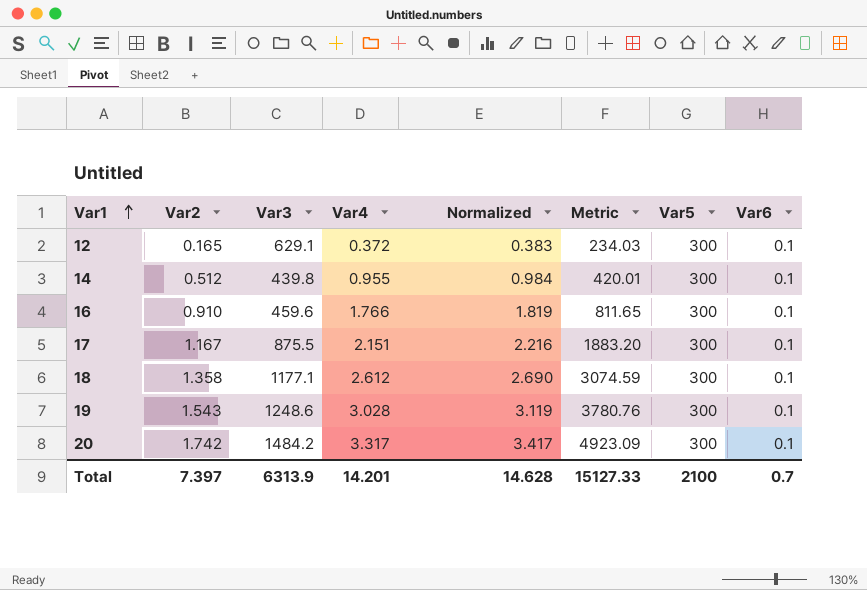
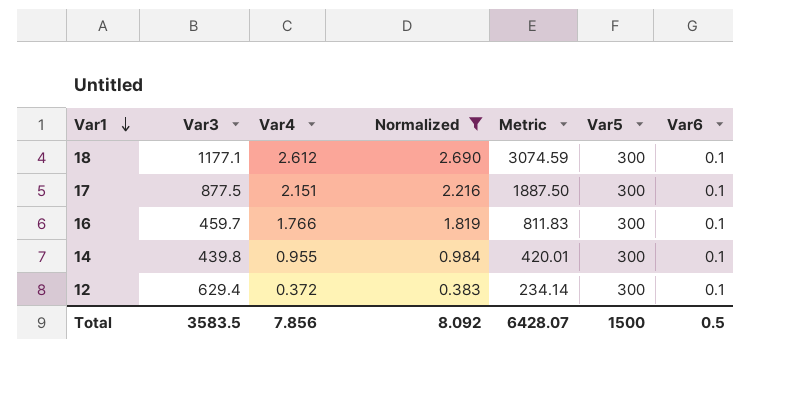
filter: none -> Normalized <= 2.690
row order: Var1 ascending -> Var1 descending
column Var2 | position: 2 -> none
17 | Var3: 875.5 -> 877.5
17 | Metric: 1883.20 -> 1887.50
16 | Var3: 459.6 -> 459.7
16 | Metric: 811.65 -> 811.83
12 | Var3: 629.1 -> 629.4
12 | Metric: 234.03 -> 234.14
Total | Var3: 6313.9 -> 3583.5
Total | Var4: 14.201 -> 7.856
Total | Normalized: 14.628 -> 8.092
Total | Metric: 15127.33 -> 6428.07
Total | Var5: 2100 -> 1500
Total | Var6: 0.7 -> 0.5

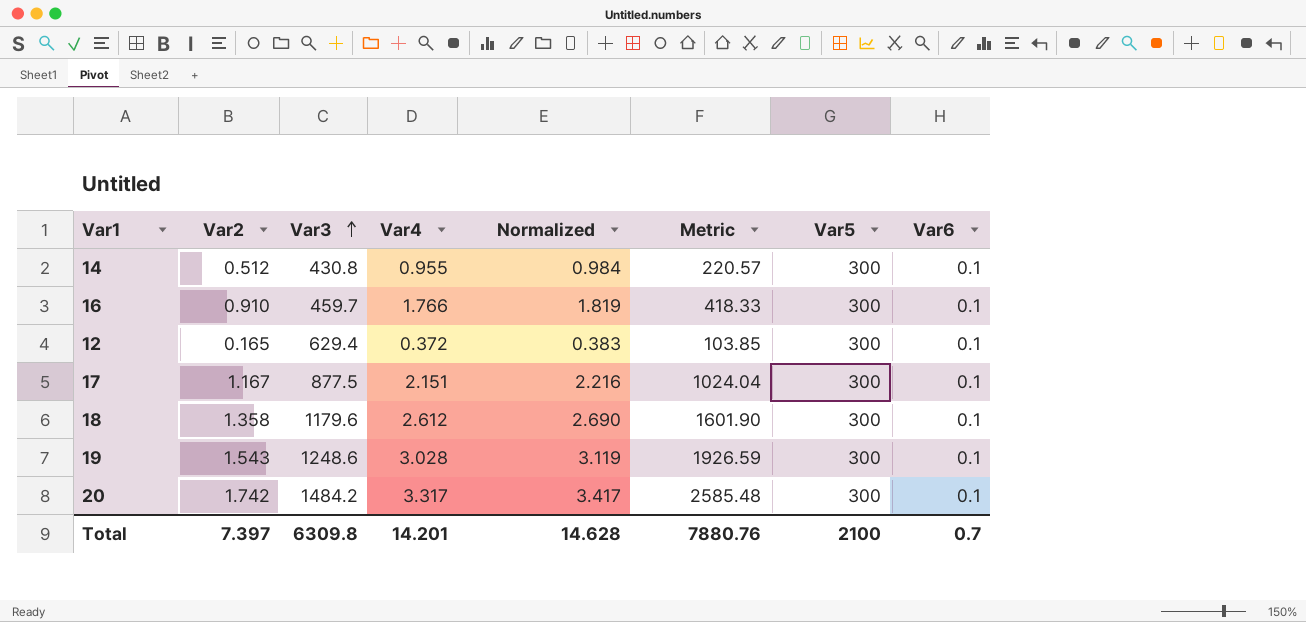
filter: Normalized <= 2.690 -> none
row order: Var1 descending -> Var3 ascending
column Var2 | position: none -> 2
column Metric | formula: [Var3] * [Var4] -> [Var2] * [Var3]
14 | Var3: 439.8 -> 430.8
18 | Var3: 1177.1 -> 1179.6
Total | Var3: 3583.5 -> 6309.8
Total | Var4: 7.856 -> 14.201
Total | Normalized: 8.092 -> 14.628
Total | Metric: 6428.07 -> 7880.76
Total | Var5: 1500 -> 2100
Total | Var6: 0.5 -> 0.7

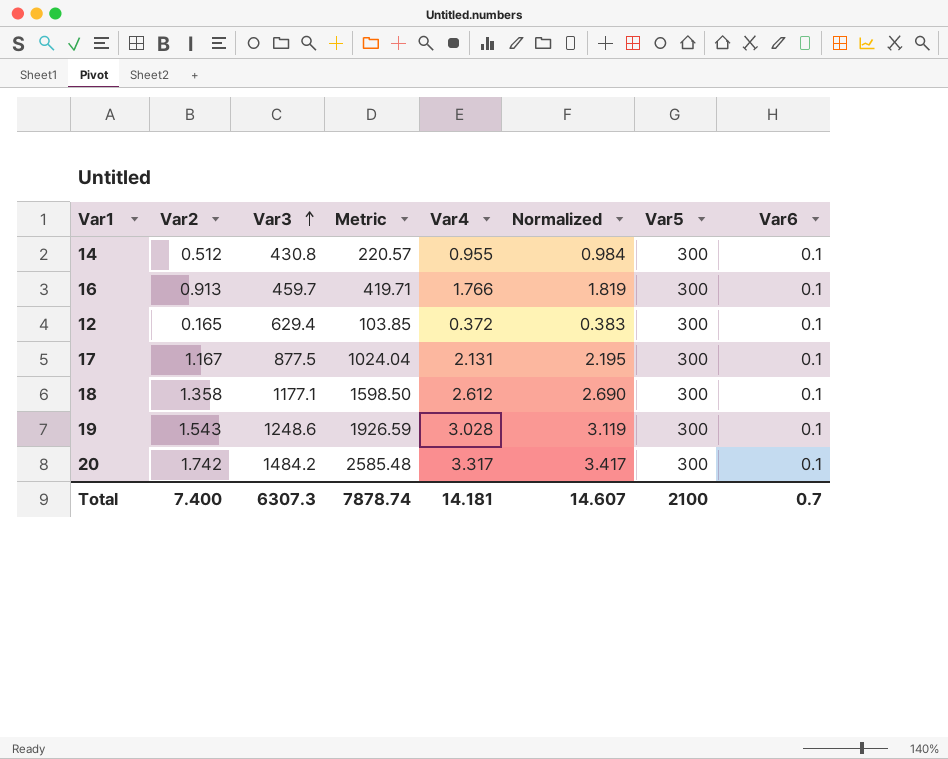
column Metric | position: 6 -> 4
16 | Var2: 0.910 -> 0.913
16 | Metric: 418.33 -> 419.71
17 | Var4: 2.151 -> 2.131
17 | Normalized: 2.216 -> 2.195
18 | Var3: 1179.6 -> 1177.1
18 | Metric: 1601.90 -> 1598.50
Total | Var2: 7.397 -> 7.400
Total | Var3: 6309.8 -> 6307.3
Total | Metric: 7880.76 -> 7878.74
Total | Var4: 14.201 -> 14.181
Total | Normalized: 14.628 -> 14.607

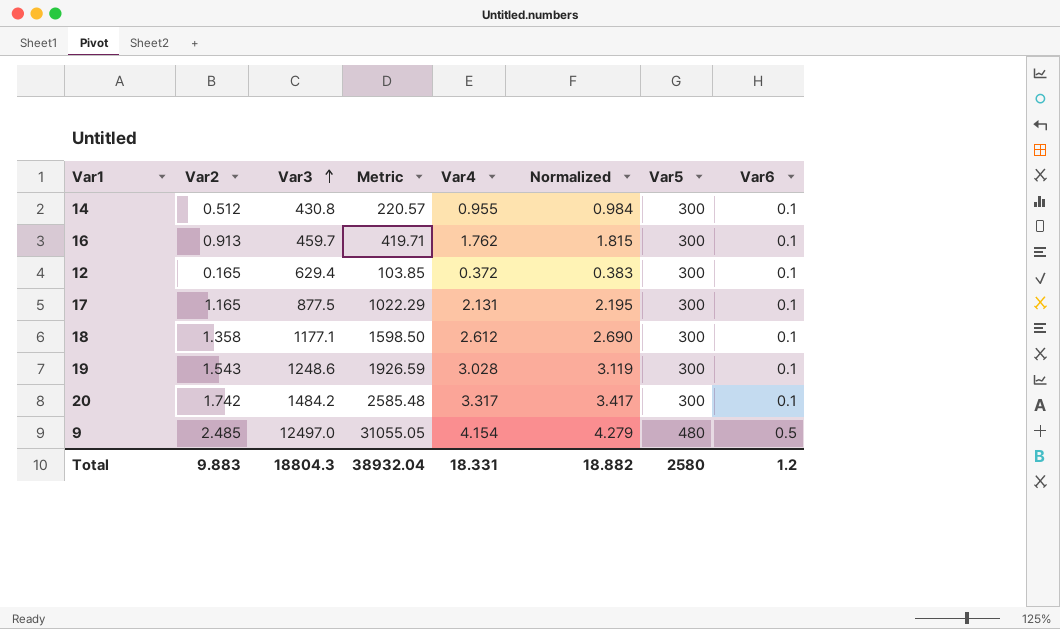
16 | Var4: 1.766 -> 1.762
16 | Normalized: 1.819 -> 1.815
17 | Var2: 1.167 -> 1.165
17 | Metric: 1024.04 -> 1022.29
row 9: none -> 2.485 | 12497.0 | 31055.05 | 4.154 | 4.279 | 480 | 0.5
Total | Var2: 7.400 -> 9.883
Total | Var3: 6307.3 -> 18804.3
Total | Metric: 7878.74 -> 38932.04
Total | Var4: 14.181 -> 18.331
Total | Normalized: 14.607 -> 18.882
Total | Var5: 2100 -> 2580
Total | Var6: 0.7 -> 1.2

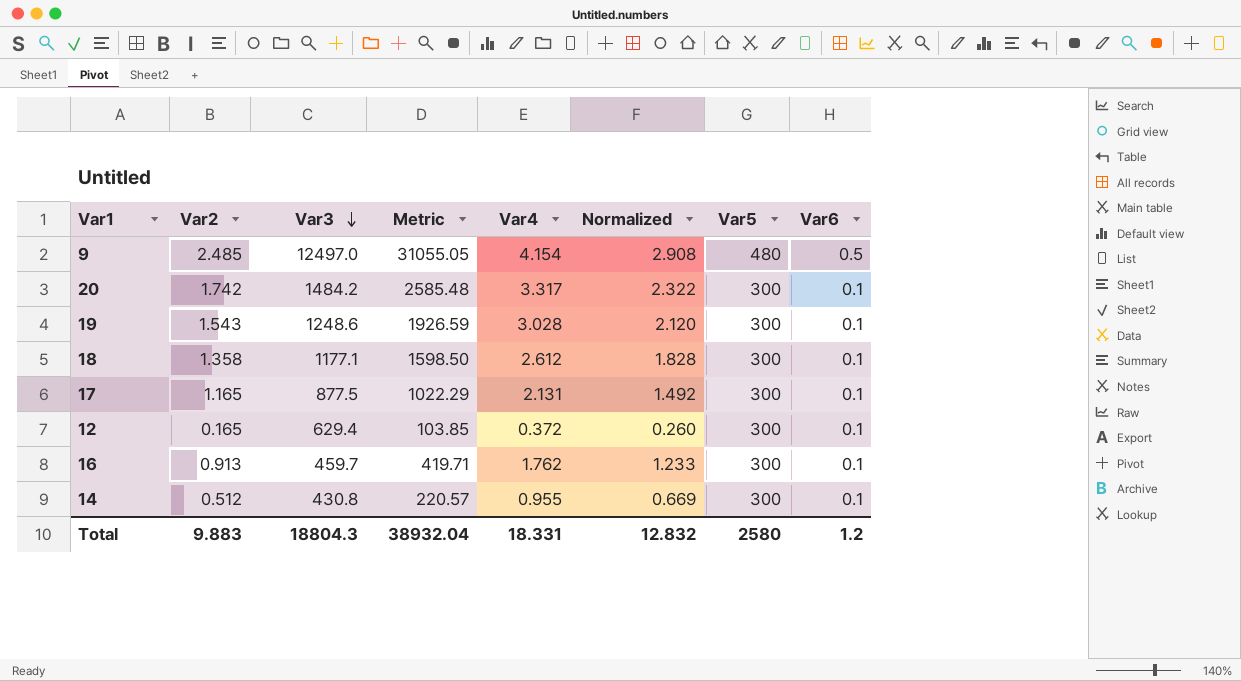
row order: Var3 ascending -> Var3 descending
column Normalized | formula: [Var4] * 1.03 -> [Var4] * 0.7
Total | Normalized: 18.882 -> 12.832

